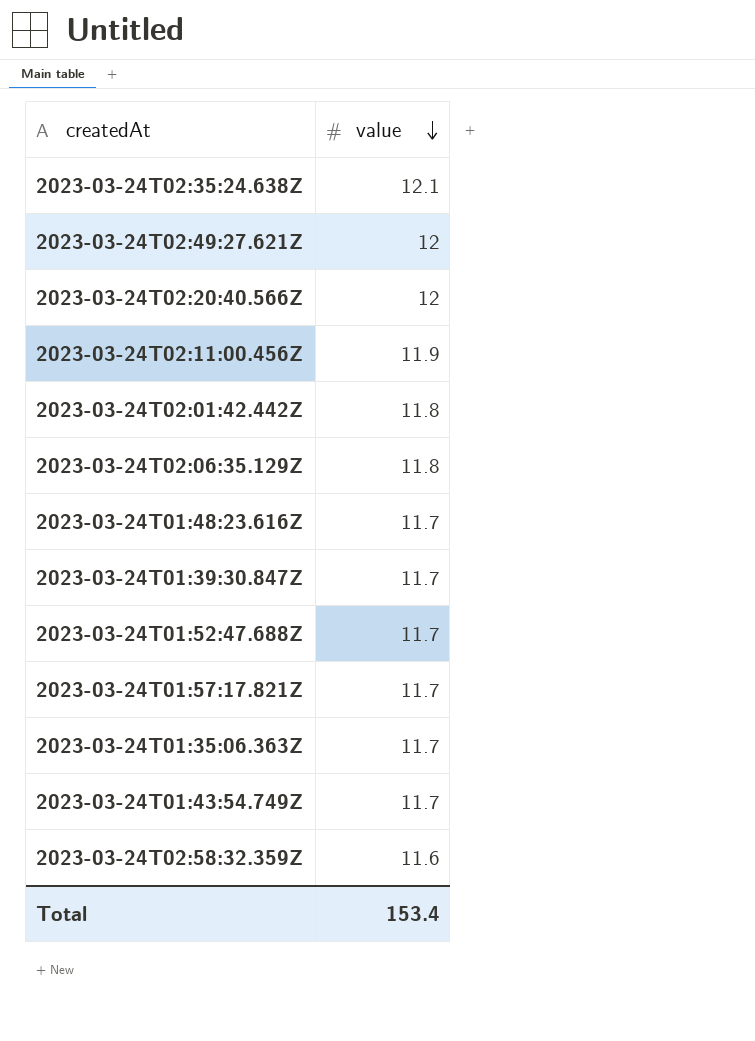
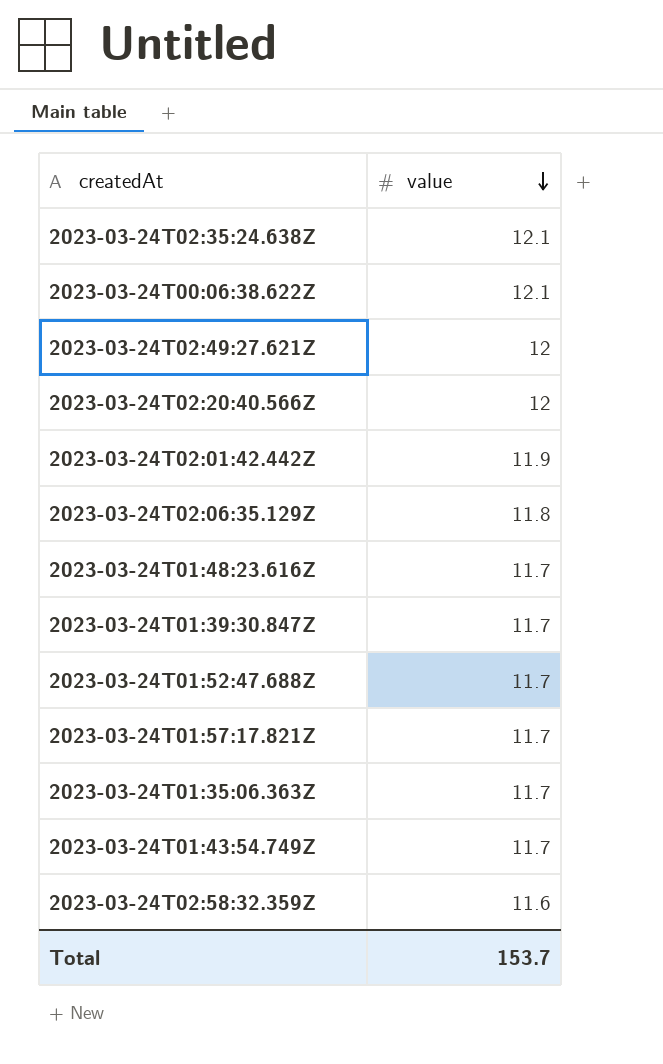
row 2023-03-24T02:11:00.456Z: 11.9 -> none
row 2023-03-24T00:06:38.622Z: none -> 12.1
2023-03-24T02:01:42.442Z | value: 11.8 -> 11.9
Total | value: 153.4 -> 153.7

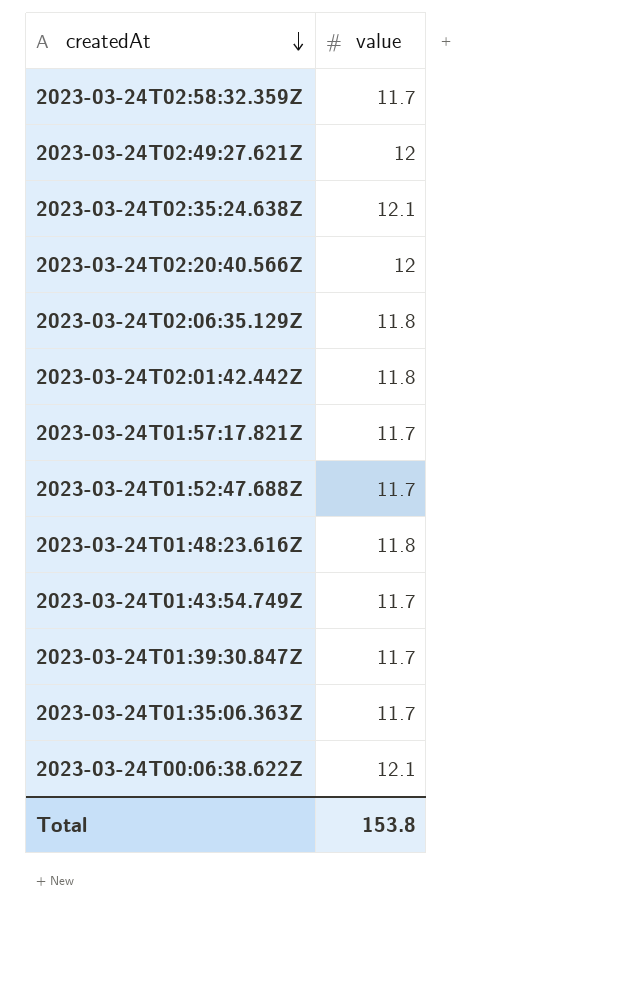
row order: value descending -> createdAt descending
2023-03-24T02:58:32.359Z | value: 11.6 -> 11.7
2023-03-24T02:01:42.442Z | value: 11.9 -> 11.8
2023-03-24T01:48:23.616Z | value: 11.7 -> 11.8
Total | value: 153.7 -> 153.8

